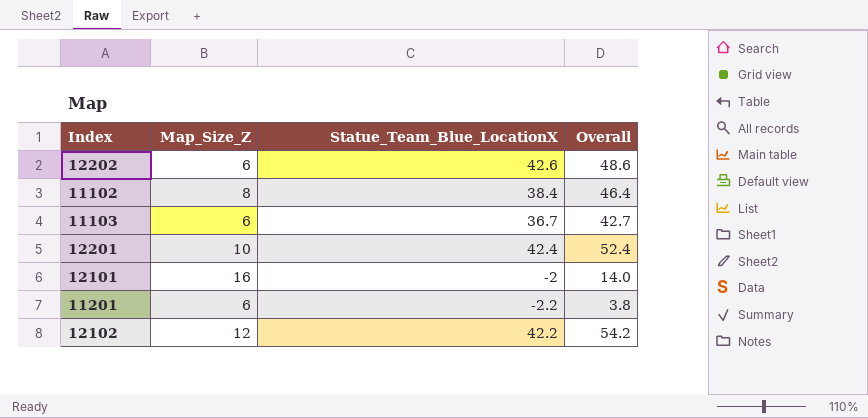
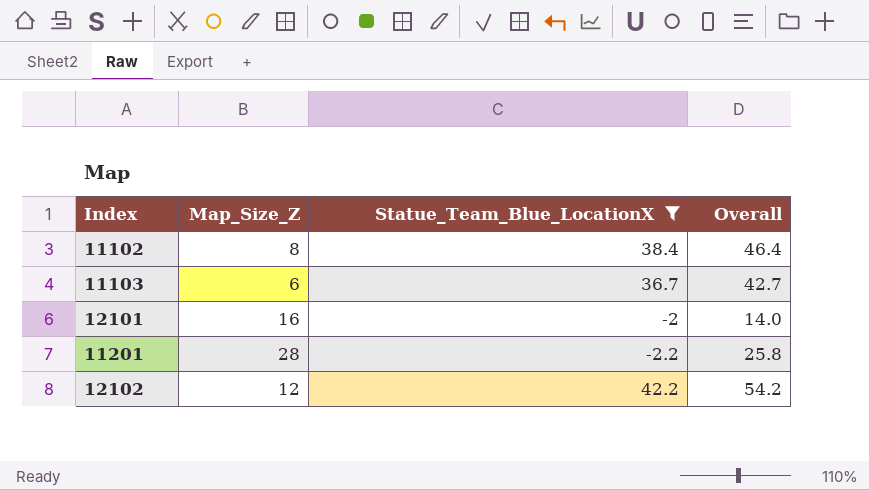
filter: none -> Statue_Team_Blue_LocationX <= 42.2
11201 | Map_Size_Z: 6 -> 28
11201 | Overall: 3.8 -> 25.8

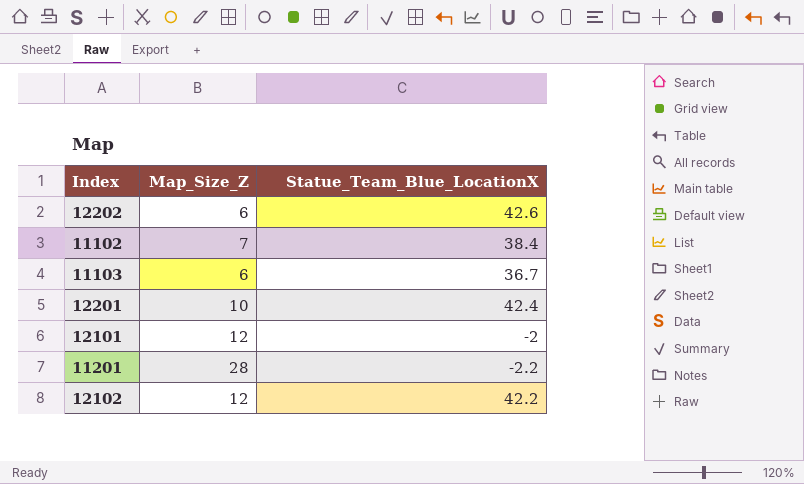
filter: Statue_Team_Blue_LocationX <= 42.2 -> none
column Overall | formula: [Map_Size_Z] + [Statue_Team_Blue_LocationX] -> none
11102 | Map_Size_Z: 8 -> 7
12101 | Map_Size_Z: 16 -> 12

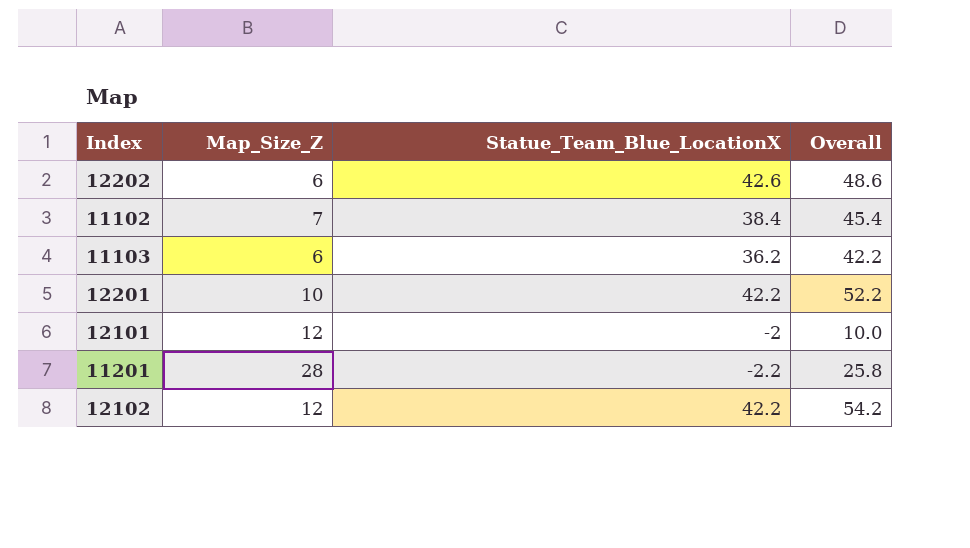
column Overall | formula: none -> [Map_Size_Z] + [Statue_Team_Blue_LocationX]
11103 | Statue_Team_Blue_LocationX: 36.7 -> 36.2
12201 | Statue_Team_Blue_LocationX: 42.4 -> 42.2

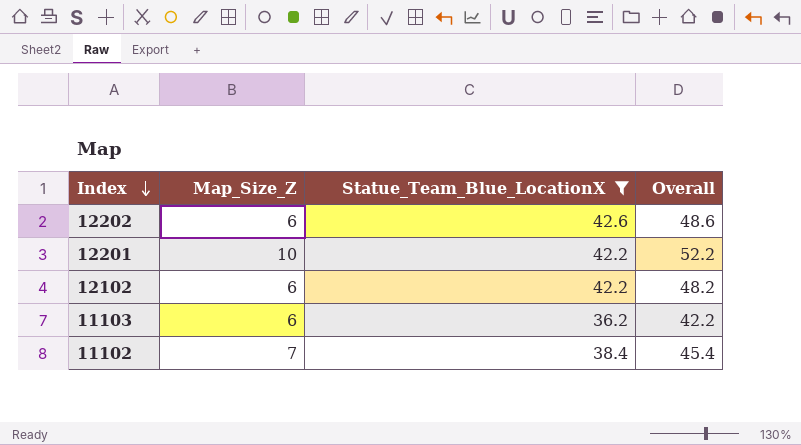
filter: none -> Statue_Team_Blue_LocationX >= 36.2
row order: none -> Index descending
12102 | Map_Size_Z: 12 -> 6
12102 | Overall: 54.2 -> 48.2

